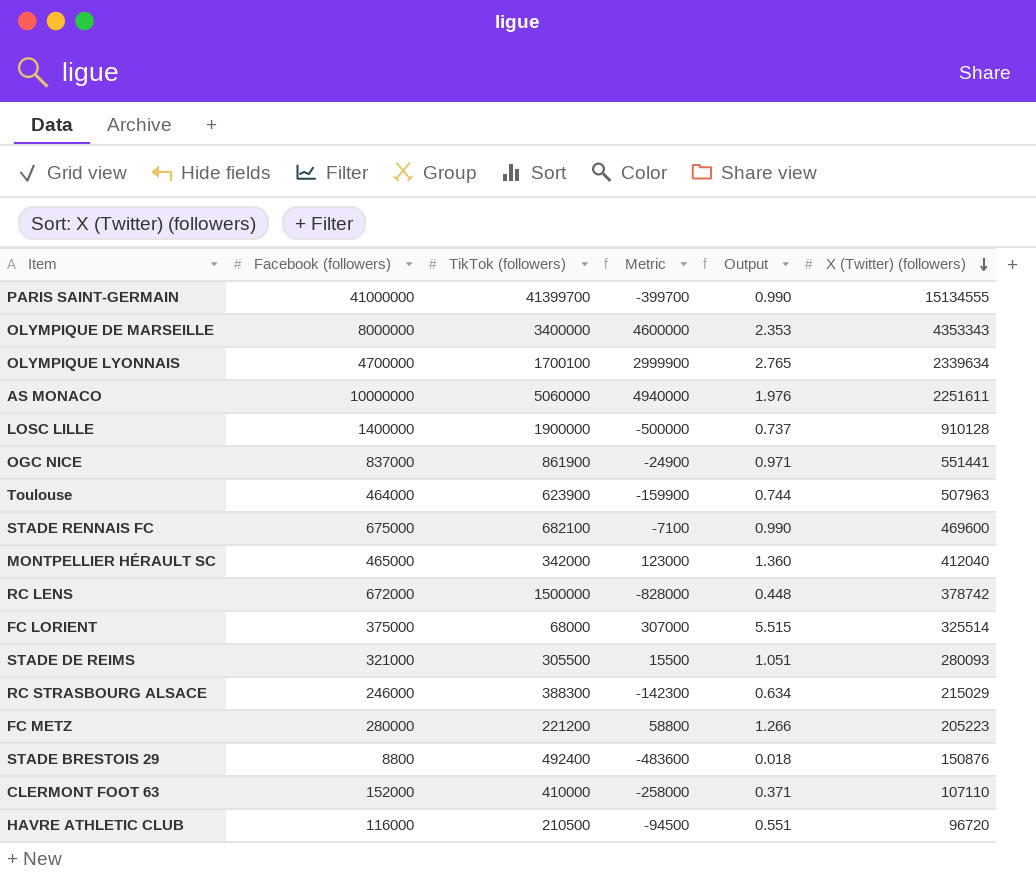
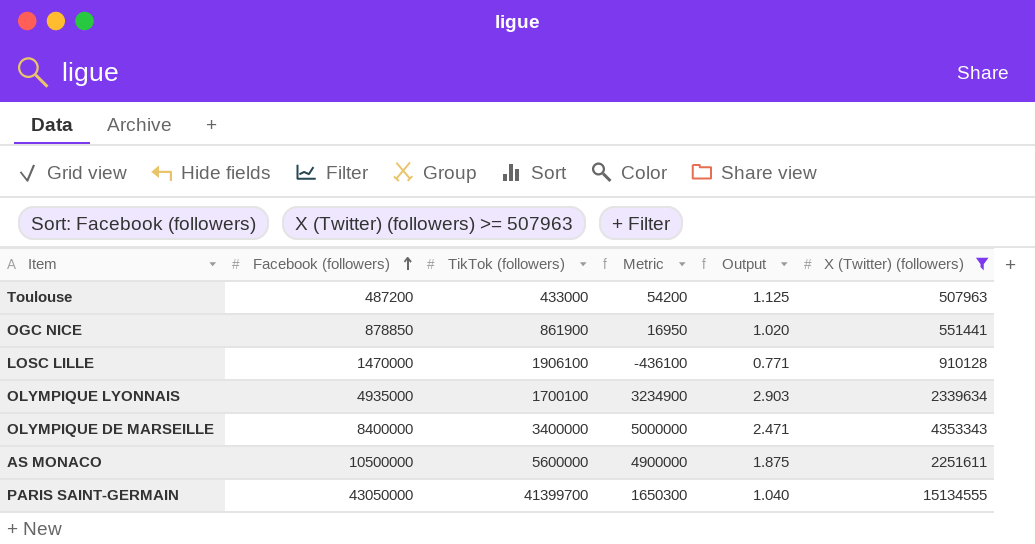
filter: none -> X (Twitter) (followers) >= 507963
row order: X (Twitter) (followers) descending -> Facebook (followers) ascending
Toulouse | Facebook (followers): 464000 -> 487200
Toulouse | TikTok (followers): 623900 -> 433000
Toulouse | Metric: -159900 -> 54200
Toulouse | Output: 0.744 -> 1.125
OGC NICE | Facebook (followers): 837000 -> 878850
OGC NICE | Metric: -24900 -> 16950
OGC NICE | Output: 0.971 -> 1.020
LOSC LILLE | Facebook (followers): 1400000 -> 1470000
LOSC LILLE | TikTok (followers): 1900000 -> 1906100
LOSC LILLE | Metric: -500000 -> -436100
LOSC LILLE | Output: 0.737 -> 0.771
OLYMPIQUE LYONNAIS | Facebook (followers): 4700000 -> 4935000
OLYMPIQUE LYONNAIS | Metric: 2999900 -> 3234900
OLYMPIQUE LYONNAIS | Output: 2.765 -> 2.903
OLYMPIQUE DE MARSEILLE | Facebook (followers): 8000000 -> 8400000
OLYMPIQUE DE MARSEILLE | Metric: 4600000 -> 5000000
OLYMPIQUE DE MARSEILLE | Output: 2.353 -> 2.471
AS MONACO | Facebook (followers): 10000000 -> 10500000
AS MONACO | TikTok (followers): 5060000 -> 5600000
AS MONACO | Metric: 4940000 -> 4900000
AS MONACO | Output: 1.976 -> 1.875
PARIS SAINT-GERMAIN | Facebook (followers): 41000000 -> 43050000
PARIS SAINT-GERMAIN | Metric: -399700 -> 1650300
PARIS SAINT-GERMAIN | Output: 0.990 -> 1.040

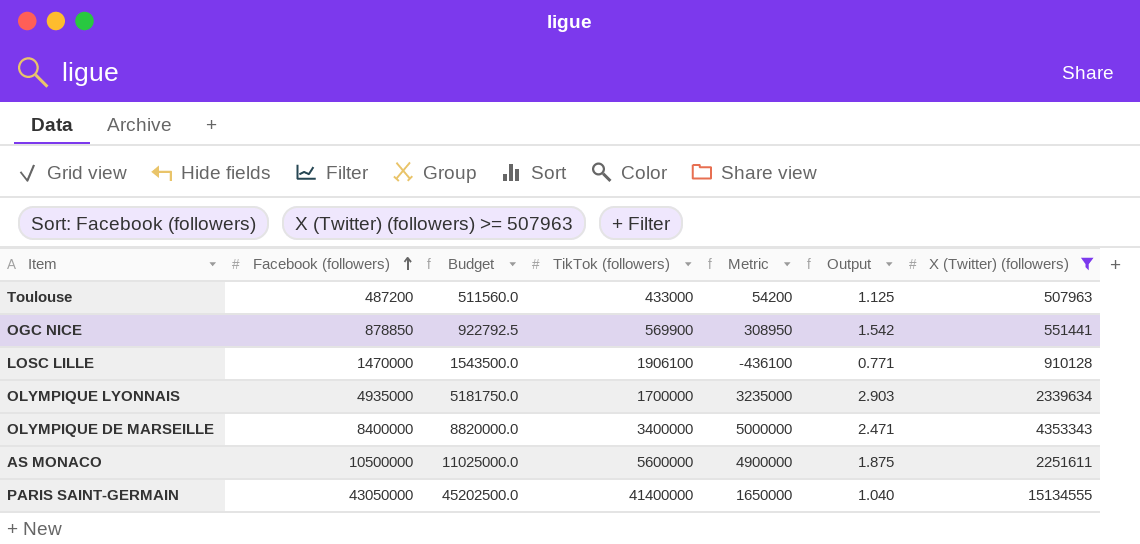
column Budget | formula: none -> [Facebook (followers)] * 1.05
OGC NICE | TikTok (followers): 861900 -> 569900
OGC NICE | Metric: 16950 -> 308950
OGC NICE | Output: 1.020 -> 1.542
OLYMPIQUE LYONNAIS | TikTok (followers): 1700100 -> 1700000
OLYMPIQUE LYONNAIS | Metric: 3234900 -> 3235000
PARIS SAINT-GERMAIN | TikTok (followers): 41399700 -> 41400000
PARIS SAINT-GERMAIN | Metric: 1650300 -> 1650000

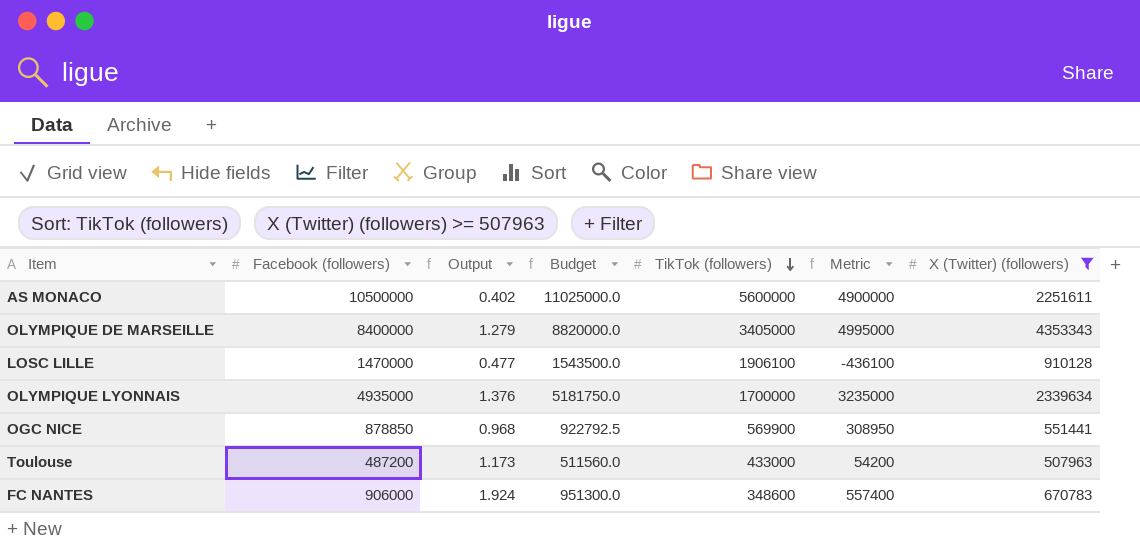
row order: Facebook (followers) ascending -> TikTok (followers) descending
column Output | formula: [Facebook (followers)] / [TikTok (followers)] -> [X (Twitter) (followers)] / [TikTok (followers)]
column Output | position: 6 -> 3
row PARIS SAINT-GERMAIN: 43050000 | 45202500.0 | 41400000 | 1650000 | 1.040 | 15134555 -> none
OLYMPIQUE DE MARSEILLE | TikTok (followers): 3400000 -> 3405000
OLYMPIQUE DE MARSEILLE | Metric: 5000000 -> 4995000
row FC NANTES: none -> 906000 | 1.924 | 951300.0 | 348600 | 557400 | 670783

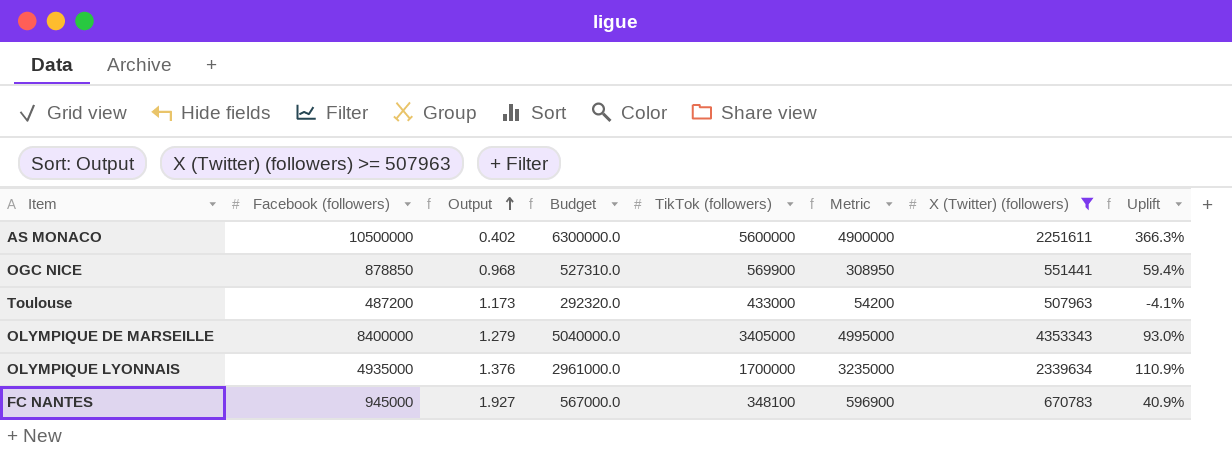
row order: TikTok (followers) descending -> Output ascending
column Budget | formula: [Facebook (followers)] * 1.05 -> [Facebook (followers)] * 0.6
column Uplift | formula: none -> ([Facebook (followers)] - [X (Twitter) (followers)]) / [X (Twitter) (followers)]
row LOSC LILLE: 1470000 | 0.477 | 1543500.0 | 1906100 | -436100 | 910128 -> none
FC NANTES | Facebook (followers): 906000 -> 945000
FC NANTES | Output: 1.924 -> 1.927
FC NANTES | TikTok (followers): 348600 -> 348100
FC NANTES | Metric: 557400 -> 596900

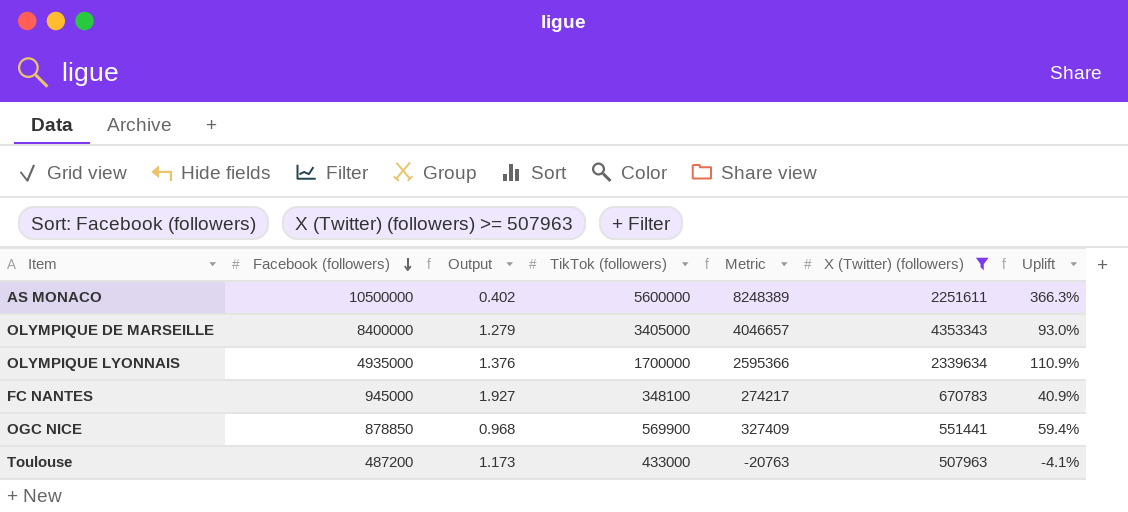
row order: Output ascending -> Facebook (followers) descending
column Budget | formula: [Facebook (followers)] * 0.6 -> none
column Metric | formula: [Facebook (followers)] - [TikTok (followers)] -> [Facebook (followers)] - [X (Twitter) (followers)]

